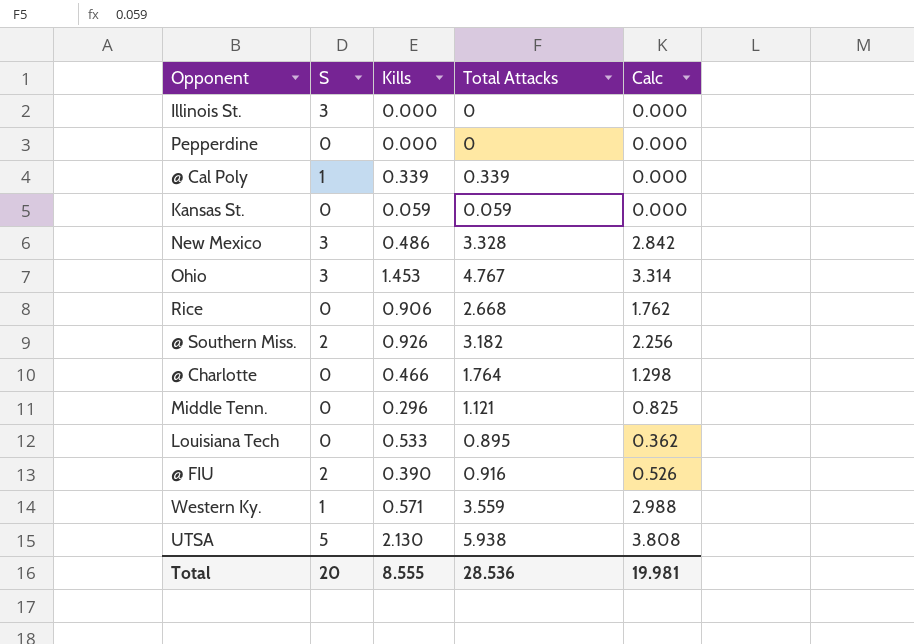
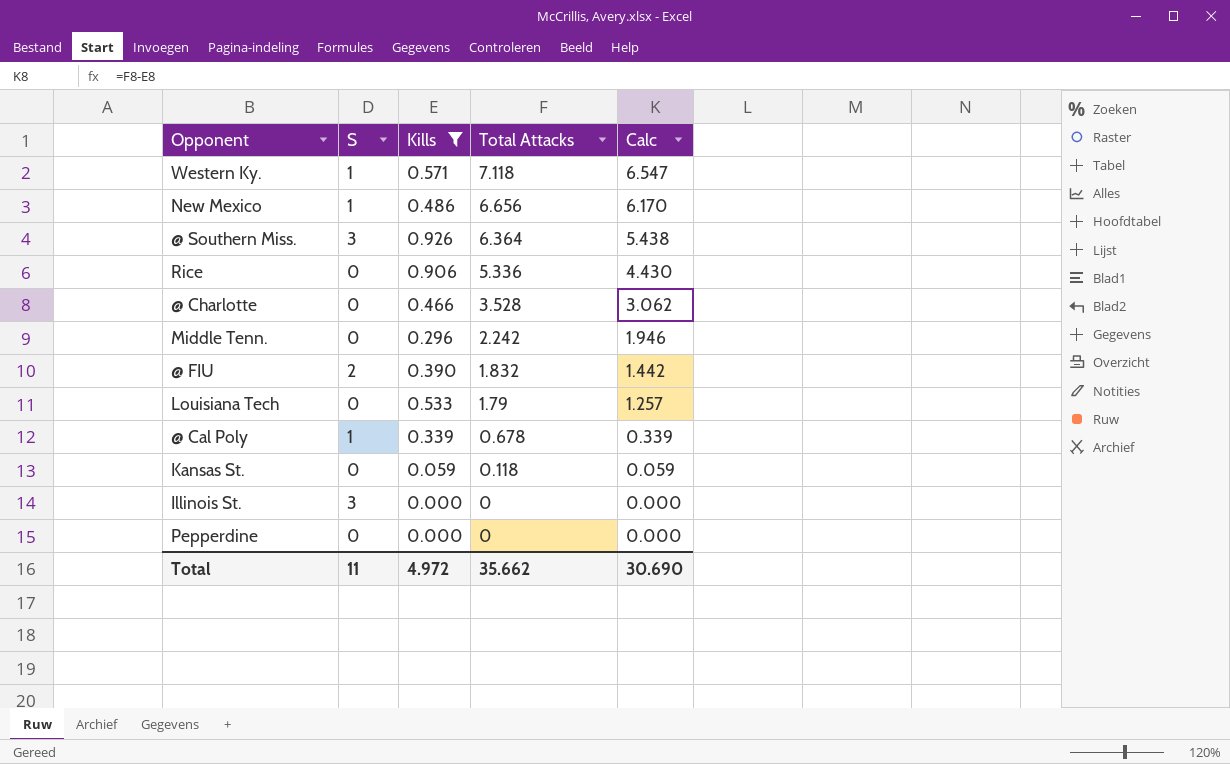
filter: none -> Kills <= 0.926
row order: none -> Total Attacks descending
Western Ky. | Total Attacks: 3.559 -> 7.118
Western Ky. | Calc: 2.988 -> 6.547
New Mexico | S: 3 -> 1
New Mexico | Total Attacks: 3.328 -> 6.656
New Mexico | Calc: 2.842 -> 6.170
@ Southern Miss. | S: 2 -> 3
@ Southern Miss. | Total Attacks: 3.182 -> 6.364
@ Southern Miss. | Calc: 2.256 -> 5.438
Rice | Total Attacks: 2.668 -> 5.336
Rice | Calc: 1.762 -> 4.430
@ Charlotte | Total Attacks: 1.764 -> 3.528
@ Charlotte | Calc: 1.298 -> 3.062
Middle Tenn. | Total Attacks: 1.121 -> 2.242
Middle Tenn. | Calc: 0.825 -> 1.946
@ FIU | Total Attacks: 0.916 -> 1.832
@ FIU | Calc: 0.526 -> 1.442
Louisiana Tech | Total Attacks: 0.895 -> 1.79
Louisiana Tech | Calc: 0.362 -> 1.257
@ Cal Poly | Total Attacks: 0.339 -> 0.678
@ Cal Poly | Calc: 0.000 -> 0.339
Kansas St. | Total Attacks: 0.059 -> 0.118
Kansas St. | Calc: 0.000 -> 0.059
Total | S: 20 -> 11
Total | Kills: 8.555 -> 4.972
Total | Total Attacks: 28.536 -> 35.662
Total | Calc: 19.981 -> 30.690

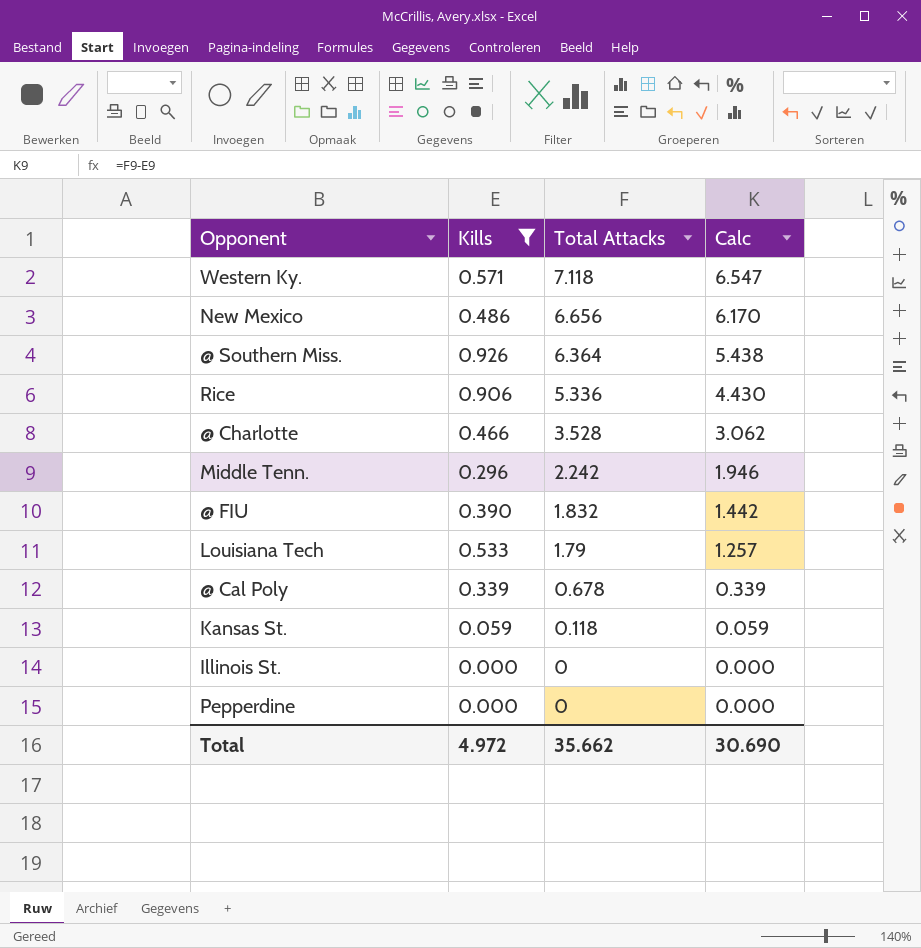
column S | position: 2 -> none

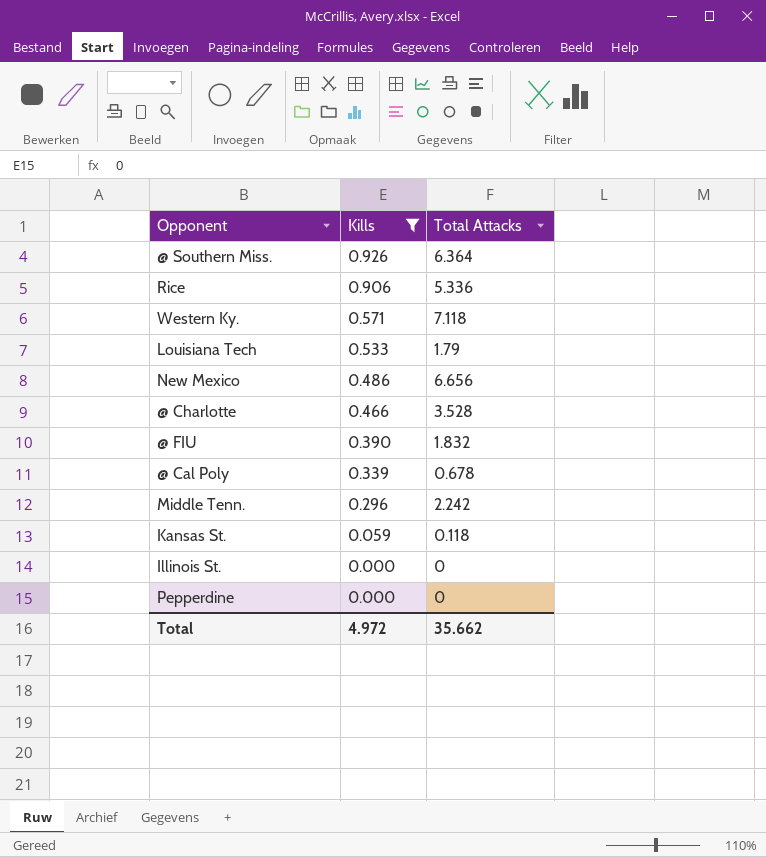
row order: Total Attacks descending -> Kills descending
column Calc | formula: [Total Attacks] - [Kills] -> none

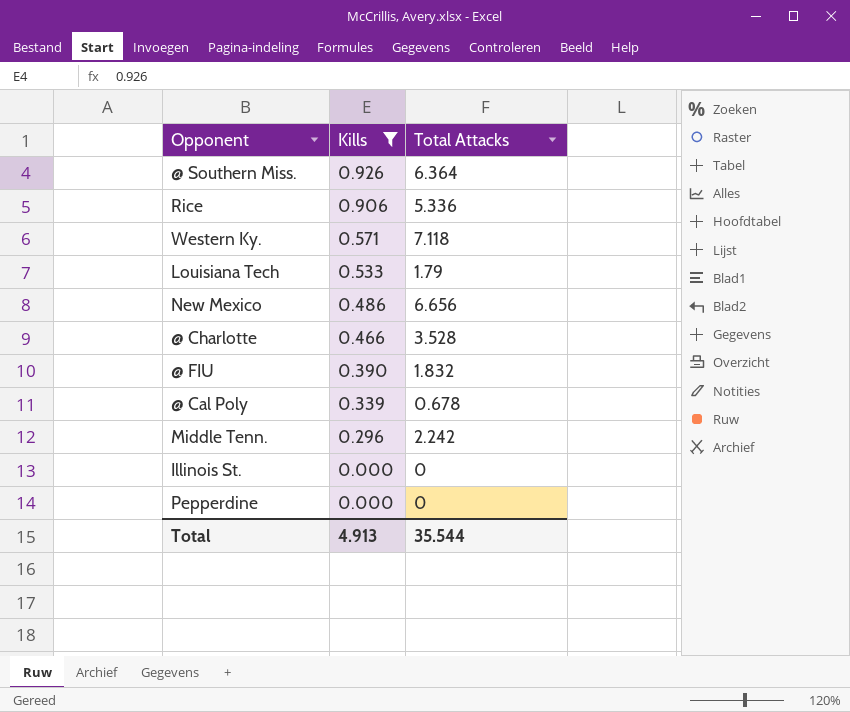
row Kansas St.: 0.059 | 0.118 -> none
Total | Kills: 4.972 -> 4.913
Total | Total Attacks: 35.662 -> 35.544

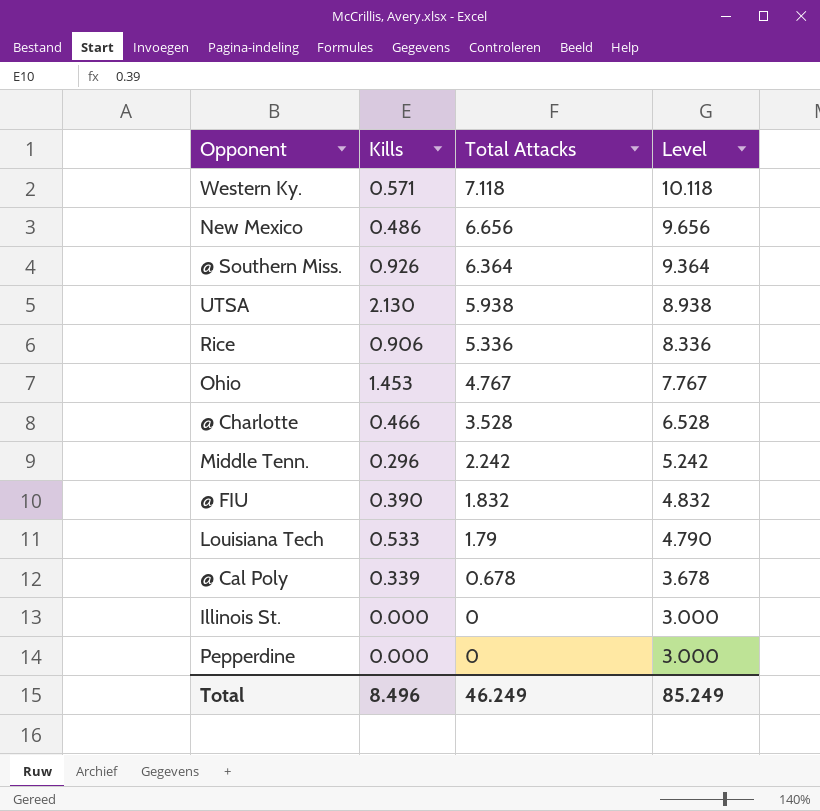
filter: Kills <= 0.926 -> none
row order: Kills descending -> Total Attacks descending
column Level | formula: none -> [Total Attacks] + 3
Total | Kills: 4.913 -> 8.496
Total | Total Attacks: 35.544 -> 46.249

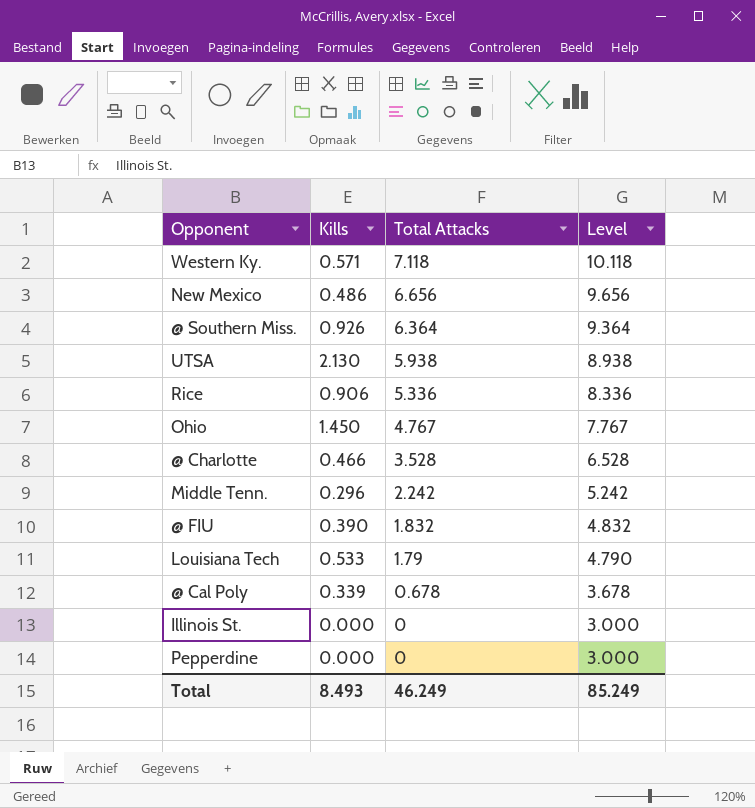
Ohio | Kills: 1.453 -> 1.450
Total | Kills: 8.496 -> 8.493

